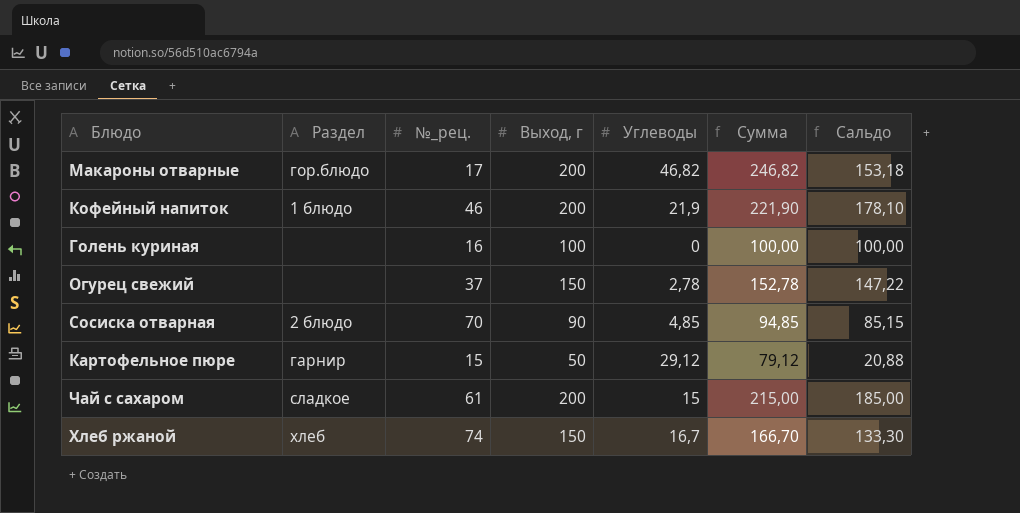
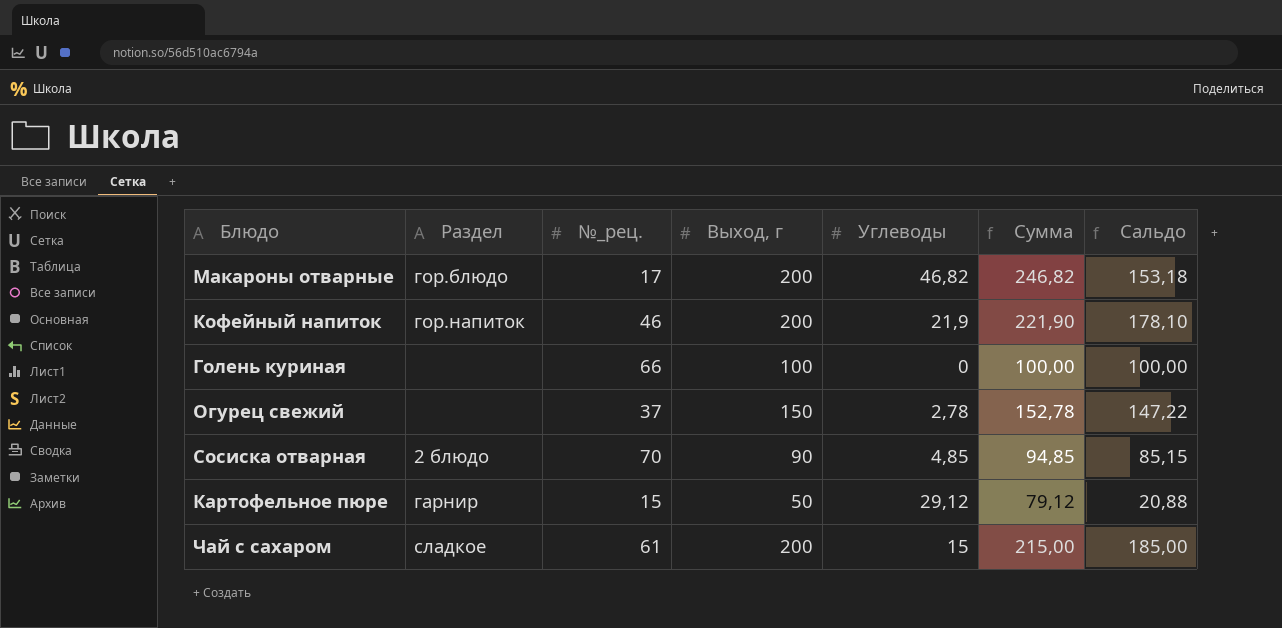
row Хлеб ржаной: хлеб | 74 | 150 | 16,7 | 166,70 | 133,30 -> none
Кофейный напиток | Раздел: 1 блюдо -> гор.напиток
Голень куриная | №_рец.: 16 -> 66

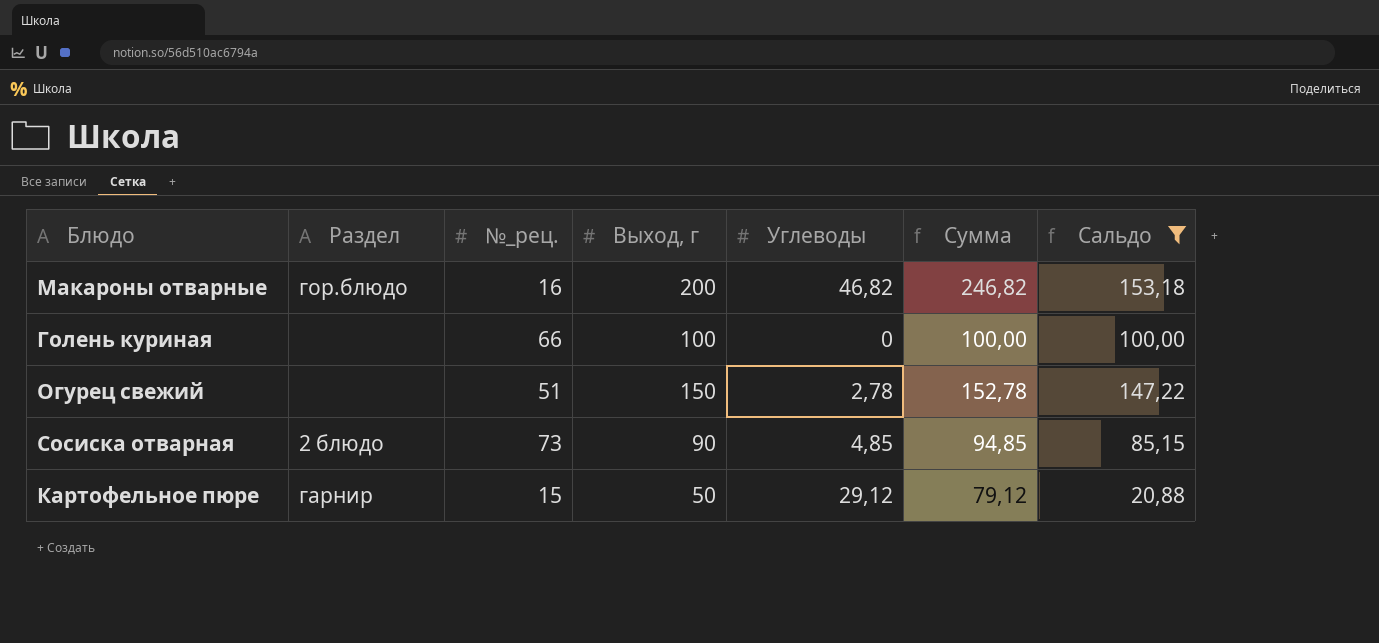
filter: none -> Сальдо <= 153,18
Макароны отварные | №_рец.: 17 -> 16
Огурец свежий | №_рец.: 37 -> 51
Сосиска отварная | №_рец.: 70 -> 73

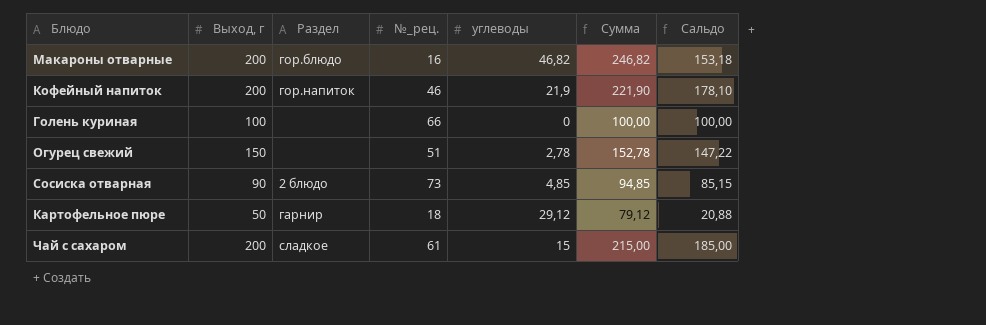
filter: Сальдо <= 153,18 -> none
column Выход, г | position: 4 -> 2
column name: Углеводы -> углеводы
Картофельное пюре | №_рец.: 15 -> 18

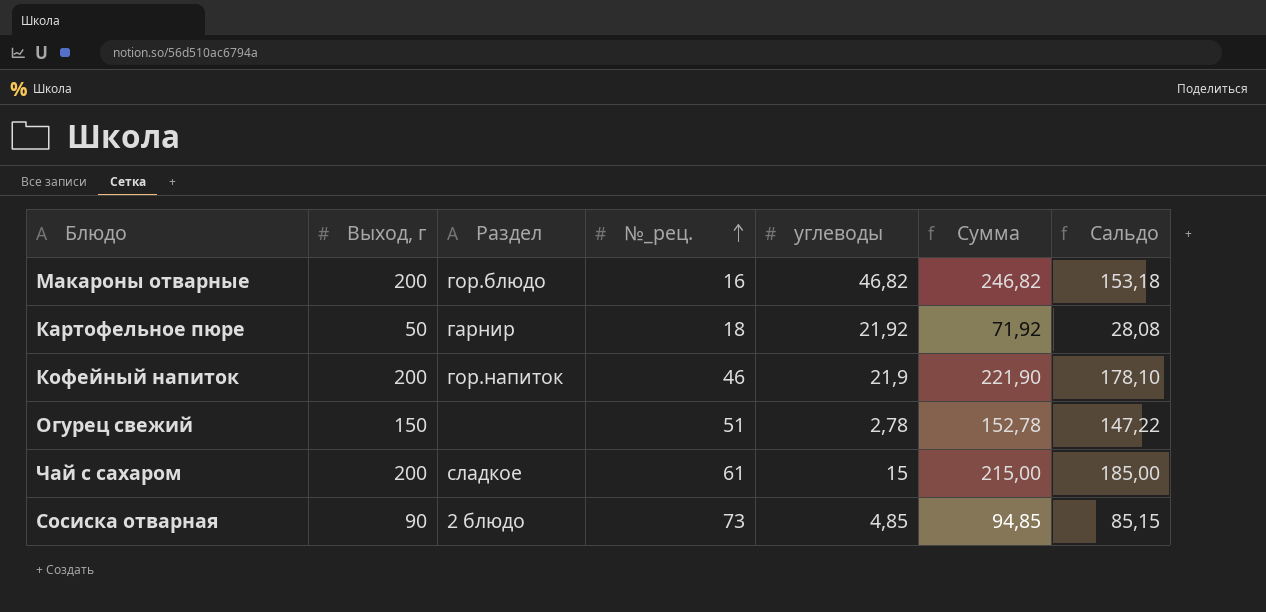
row order: none -> №_рец. ascending
row Голень куриная: 100 | none | 66 | 0 | 100,00 | 100,00 -> none
Картофельное пюре | углеводы: 29,12 -> 21,92
Картофельное пюре | Сумма: 79,12 -> 71,92
Картофельное пюре | Сальдо: 20,88 -> 28,08

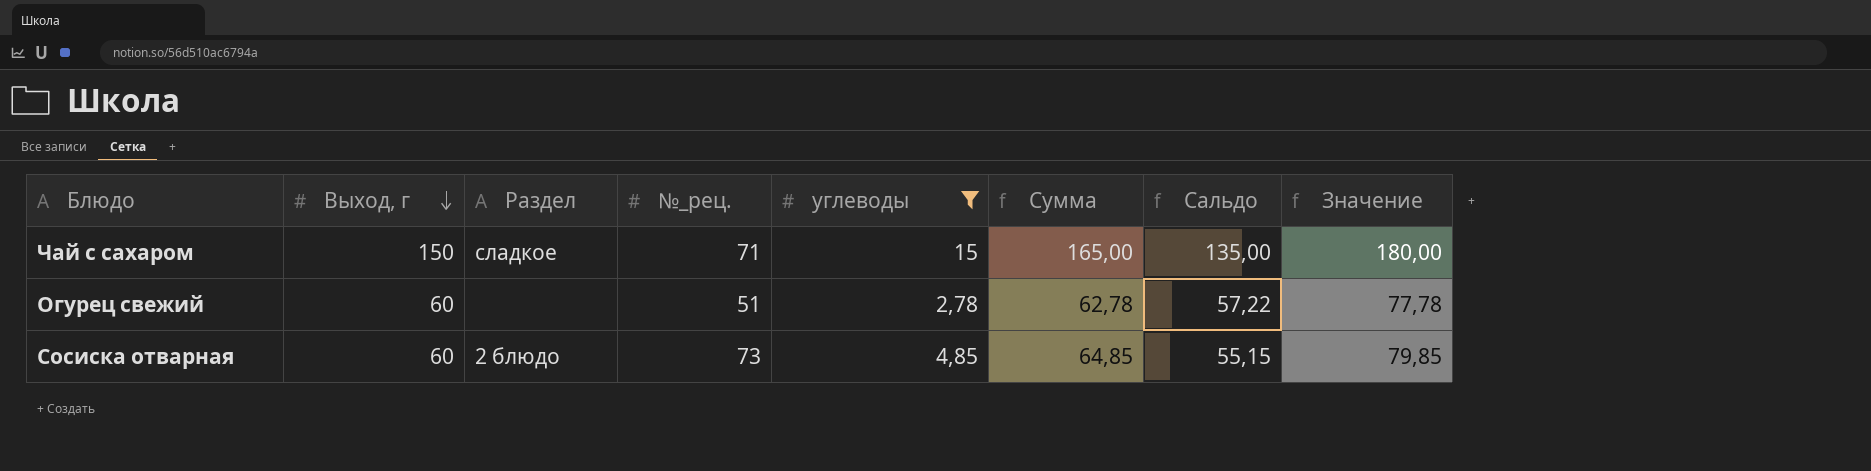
filter: none -> углеводы <= 15
row order: №_рец. ascending -> Выход, г descending
column Значение | formula: none -> [Сумма] + 15
Чай с сахаром | Выход, г: 200 -> 150
Чай с сахаром | №_рец.: 61 -> 71
Чай с сахаром | Сумма: 215,00 -> 165,00
Чай с сахаром | Сальдо: 185,00 -> 135,00
Огурец свежий | Выход, г: 150 -> 60
Огурец свежий | Сумма: 152,78 -> 62,78
Огурец свежий | Сальдо: 147,22 -> 57,22
Сосиска отварная | Выход, г: 90 -> 60
Сосиска отварная | Сумма: 94,85 -> 64,85
Сосиска отварная | Сальдо: 85,15 -> 55,15

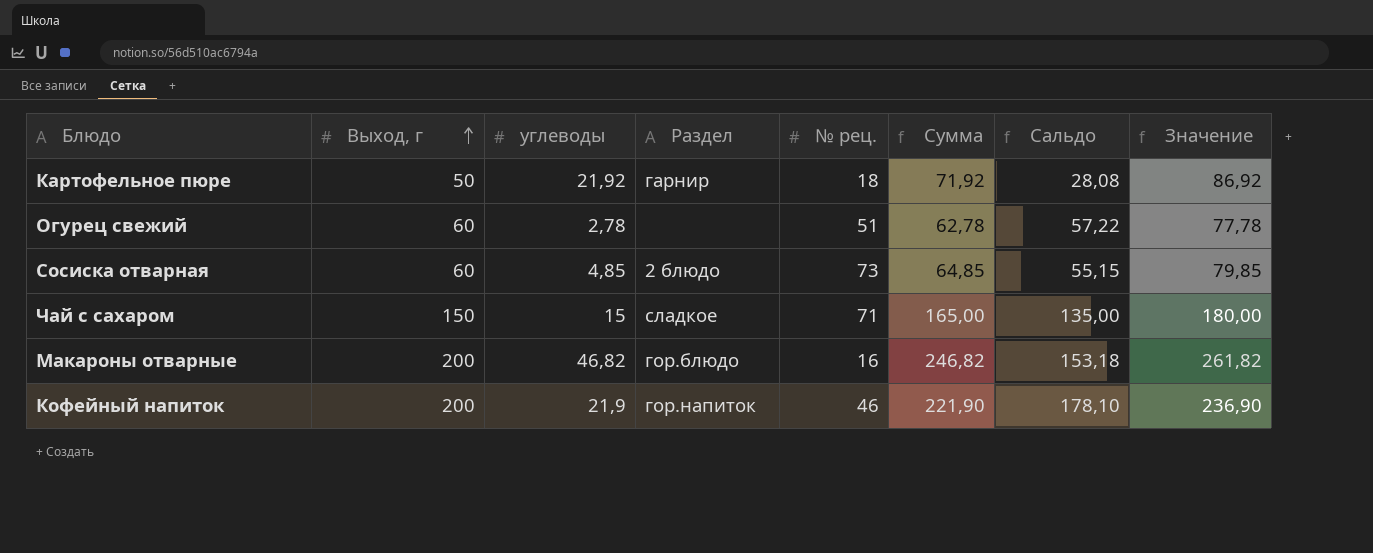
filter: углеводы <= 15 -> none
row order: Выход, г descending -> Выход, г ascending
column углеводы | position: 5 -> 3
column name: №_рец. -> № рец.

